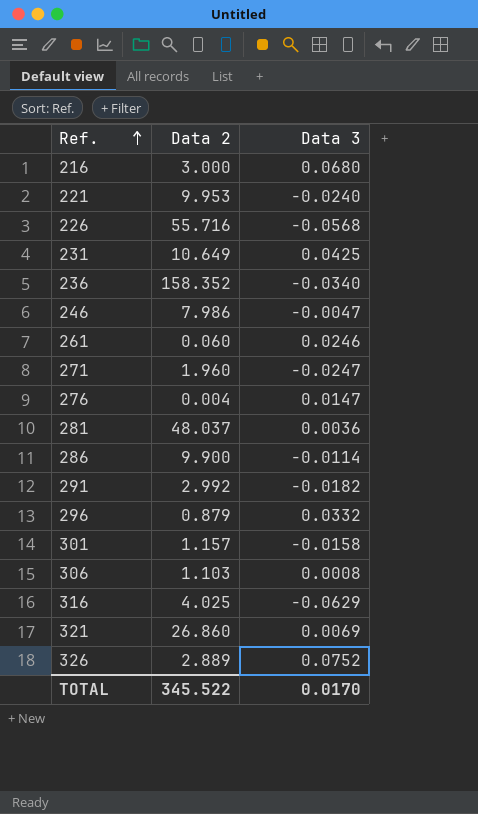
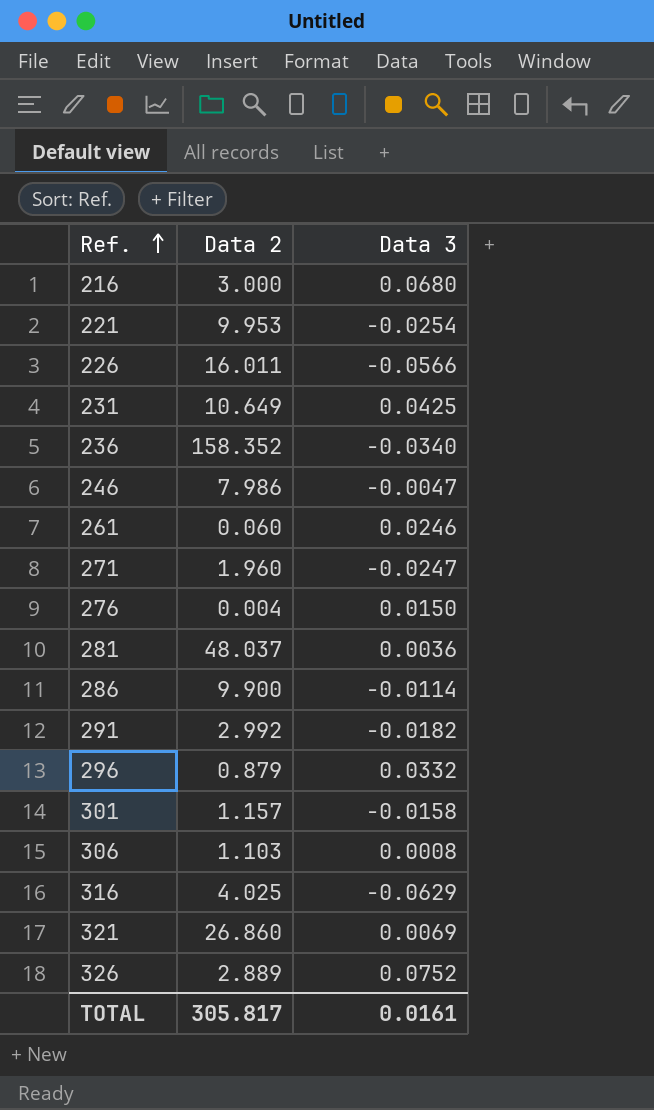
221 | Data 3: -0.0240 -> -0.0254
226 | Data 2: 55.716 -> 16.011
226 | Data 3: -0.0568 -> -0.0566
276 | Data 3: 0.0147 -> 0.0150
TOTAL | Data 2: 345.522 -> 305.817
TOTAL | Data 3: 0.0170 -> 0.0161

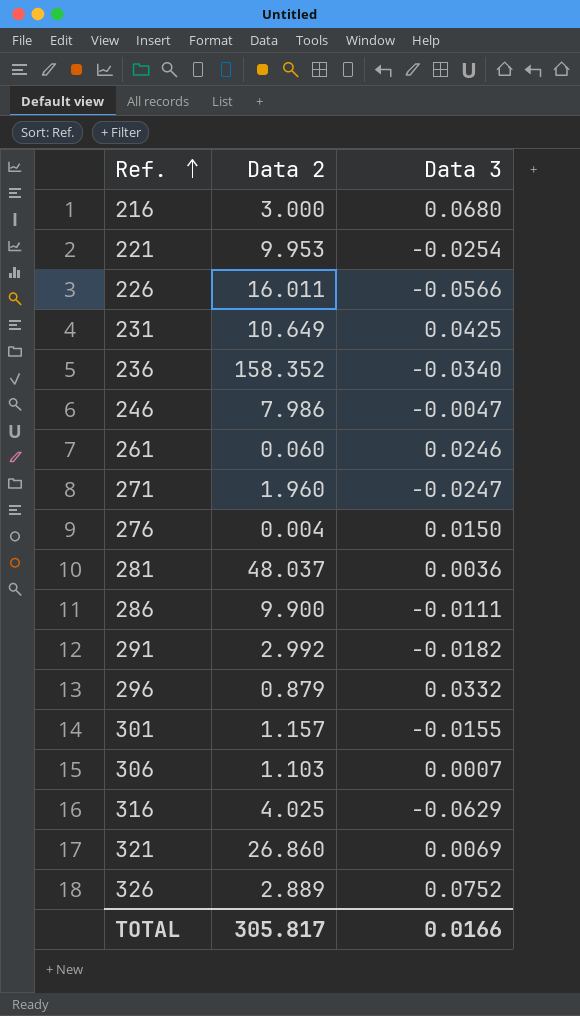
286 | Data 3: -0.0114 -> -0.0111
301 | Data 3: -0.0158 -> -0.0155
306 | Data 3: 0.0008 -> 0.0007
TOTAL | Data 3: 0.0161 -> 0.0166

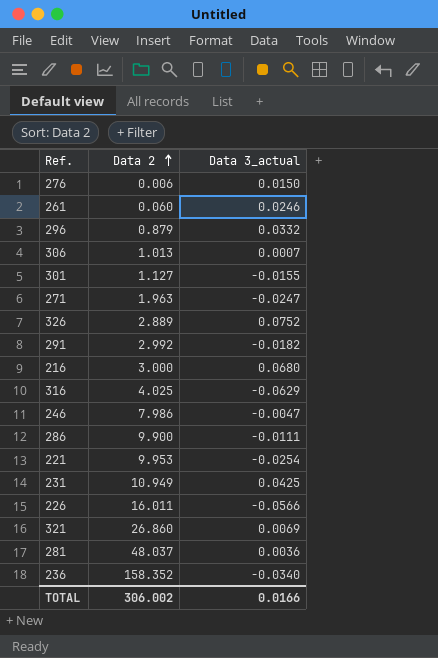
row order: Ref. ascending -> Data 2 ascending
column name: Data 3 -> Data 3_actual
276 | Data 2: 0.004 -> 0.006
306 | Data 2: 1.103 -> 1.013
301 | Data 2: 1.157 -> 1.127
271 | Data 2: 1.960 -> 1.963
231 | Data 2: 10.649 -> 10.949
TOTAL | Data 2: 305.817 -> 306.002

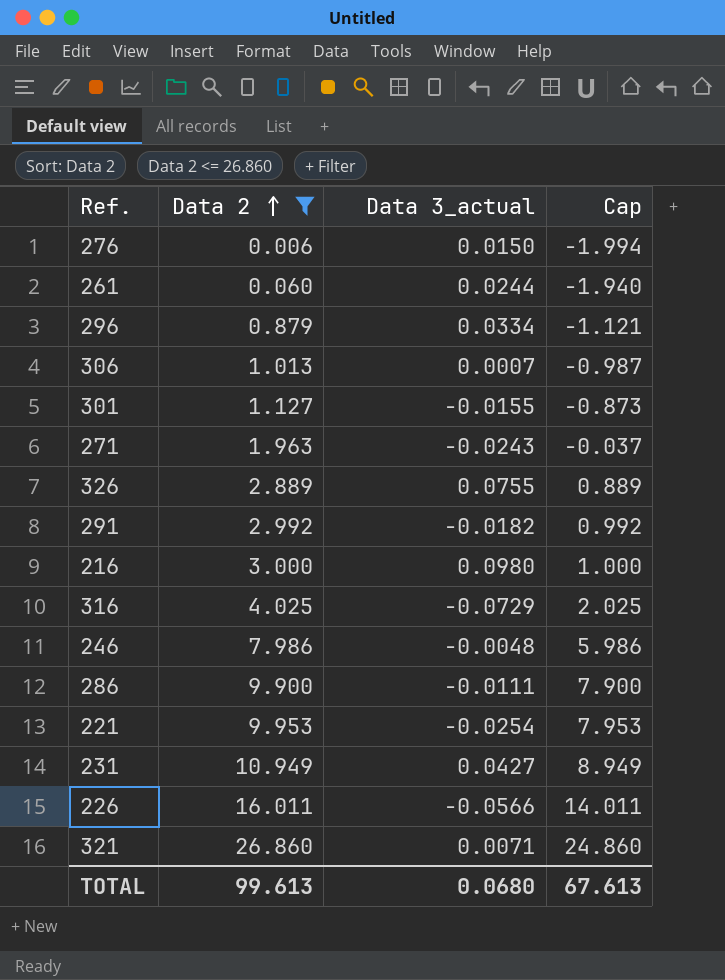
filter: none -> Data 2 <= 26.860
column Cap | formula: none -> [Data 2] - 2
261 | Data 3_actual: 0.0246 -> 0.0244
296 | Data 3_actual: 0.0332 -> 0.0334
271 | Data 3_actual: -0.0247 -> -0.0243
326 | Data 3_actual: 0.0752 -> 0.0755
216 | Data 3_actual: 0.0680 -> 0.0980
316 | Data 3_actual: -0.0629 -> -0.0729
246 | Data 3_actual: -0.0047 -> -0.0048
231 | Data 3_actual: 0.0425 -> 0.0427
321 | Data 3_actual: 0.0069 -> 0.0071
TOTAL | Data 2: 306.002 -> 99.613
TOTAL | Data 3_actual: 0.0166 -> 0.0680

